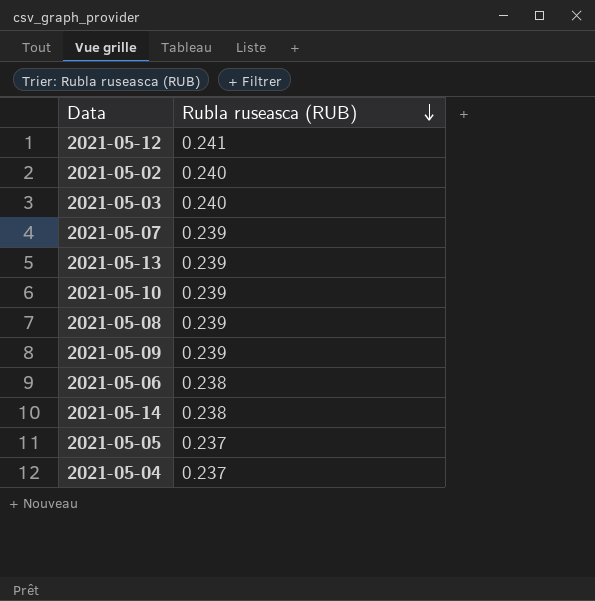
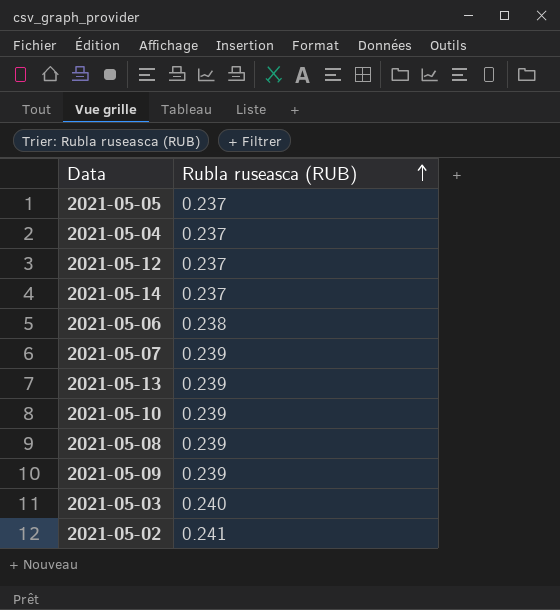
row order: Rubla ruseasca (RUB) descending -> Rubla ruseasca (RUB) ascending
2021-05-12 | Rubla ruseasca (RUB): 0.241 -> 0.237
2021-05-14 | Rubla ruseasca (RUB): 0.238 -> 0.237
2021-05-02 | Rubla ruseasca (RUB): 0.240 -> 0.241

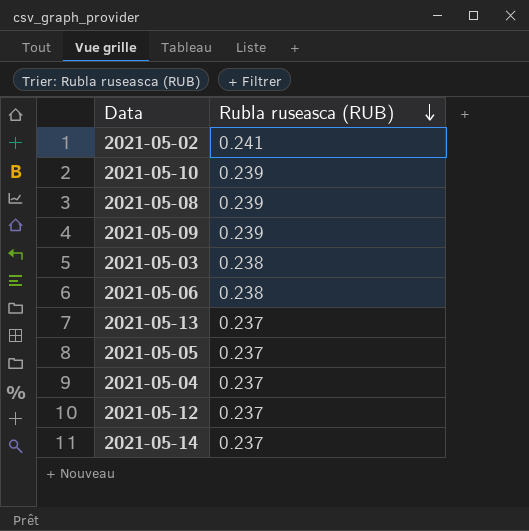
row order: Rubla ruseasca (RUB) ascending -> Rubla ruseasca (RUB) descending
row 2021-05-07: 0.239 -> none
2021-05-03 | Rubla ruseasca (RUB): 0.240 -> 0.238
2021-05-13 | Rubla ruseasca (RUB): 0.239 -> 0.237

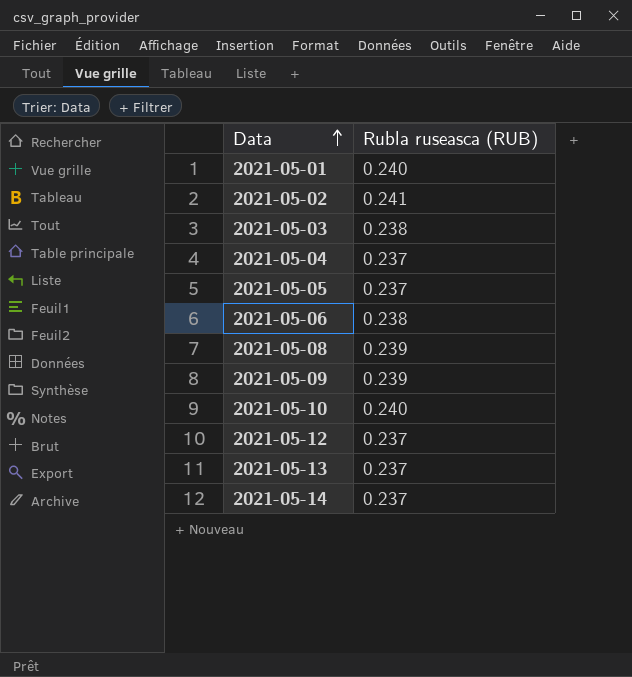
row order: Rubla ruseasca (RUB) descending -> Data ascending
row 2021-05-01: none -> 0.240
2021-05-10 | Rubla ruseasca (RUB): 0.239 -> 0.240

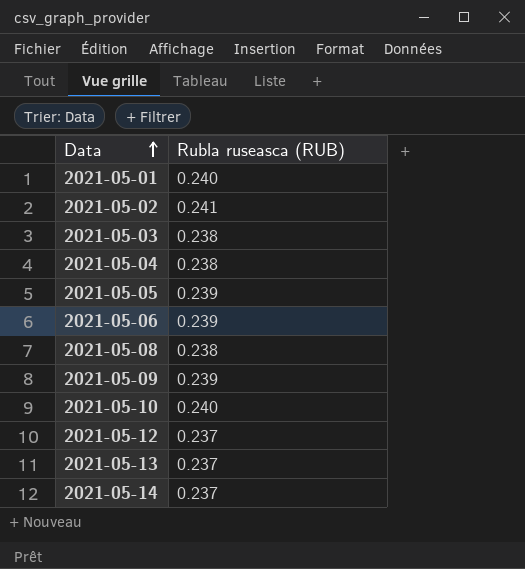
2021-05-04 | Rubla ruseasca (RUB): 0.237 -> 0.238
2021-05-05 | Rubla ruseasca (RUB): 0.237 -> 0.239
2021-05-06 | Rubla ruseasca (RUB): 0.238 -> 0.239
2021-05-08 | Rubla ruseasca (RUB): 0.239 -> 0.238

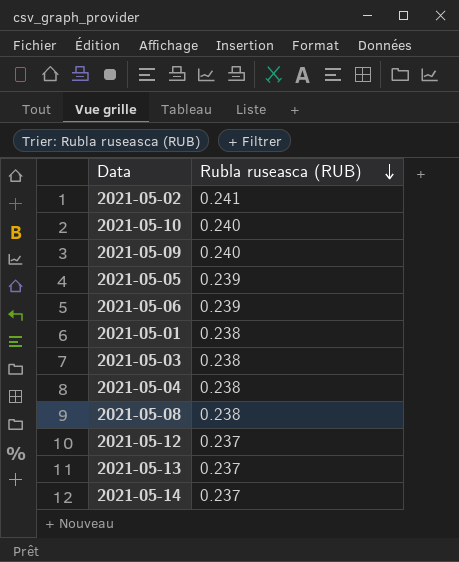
row order: Data ascending -> Rubla ruseasca (RUB) descending
2021-05-09 | Rubla ruseasca (RUB): 0.239 -> 0.240
2021-05-01 | Rubla ruseasca (RUB): 0.240 -> 0.238

